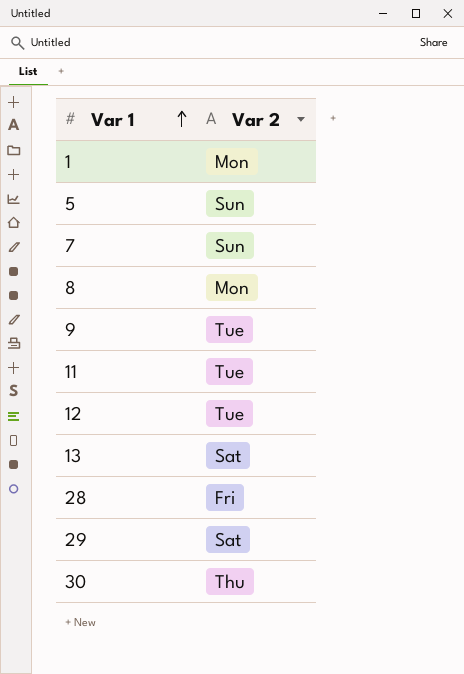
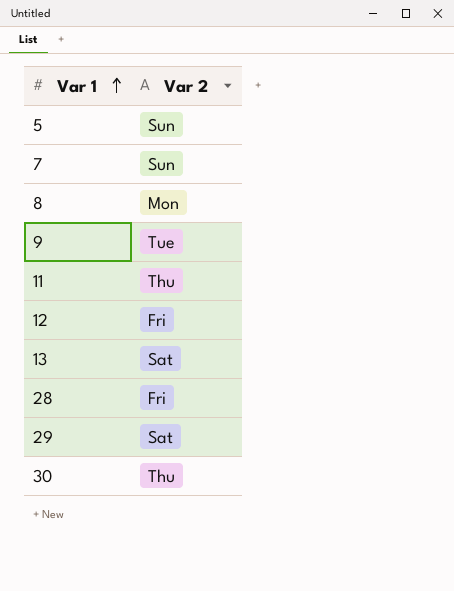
row 1: Mon -> none
11 | Var 2: Tue -> Thu
12 | Var 2: Tue -> Fri

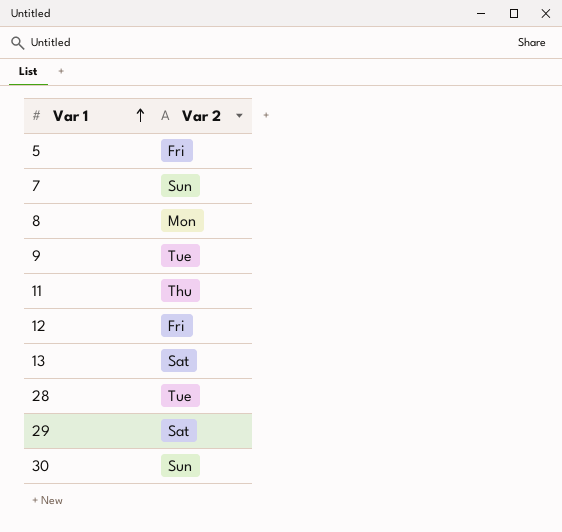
5 | Var 2: Sun -> Fri
28 | Var 2: Fri -> Tue
30 | Var 2: Thu -> Sun

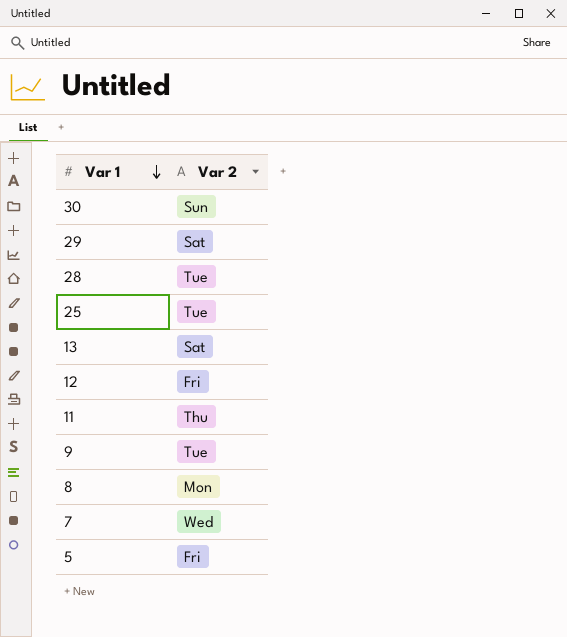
row order: Var 1 ascending -> Var 1 descending
row 25: none -> Tue
7 | Var 2: Sun -> Wed

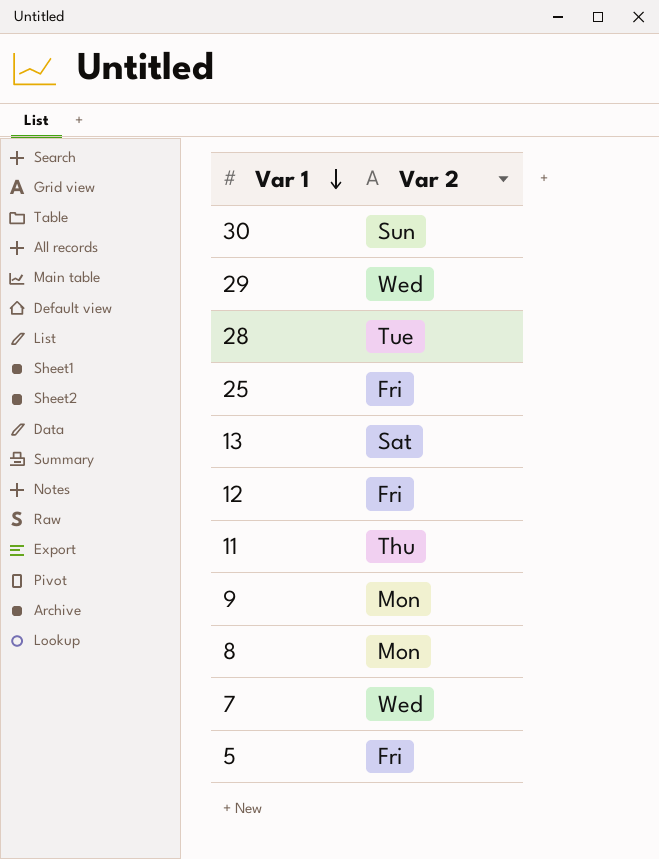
29 | Var 2: Sat -> Wed
25 | Var 2: Tue -> Fri
9 | Var 2: Tue -> Mon

